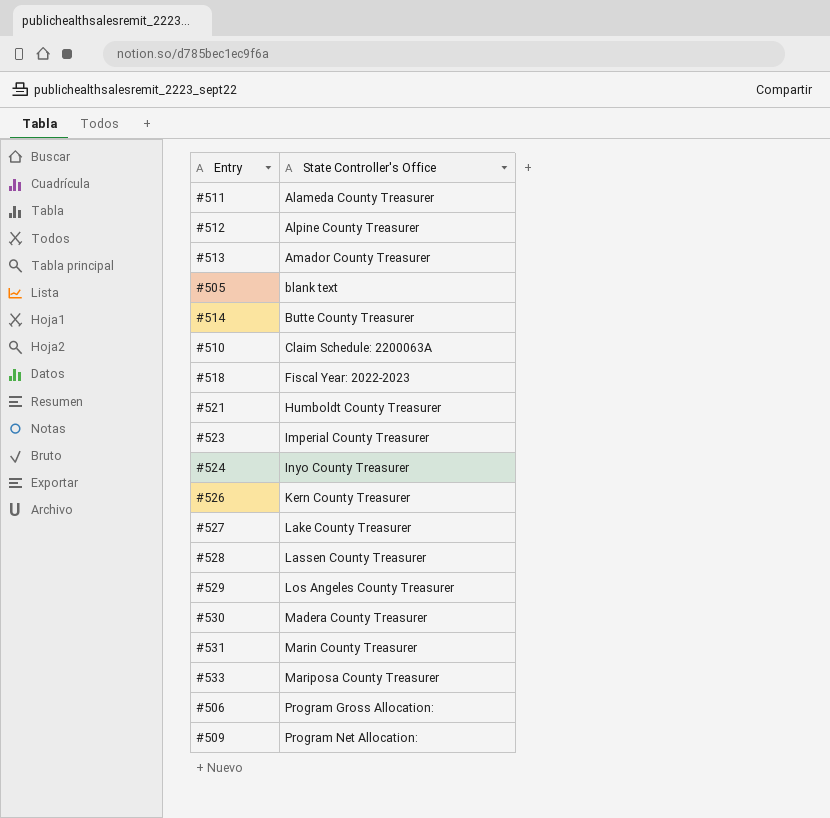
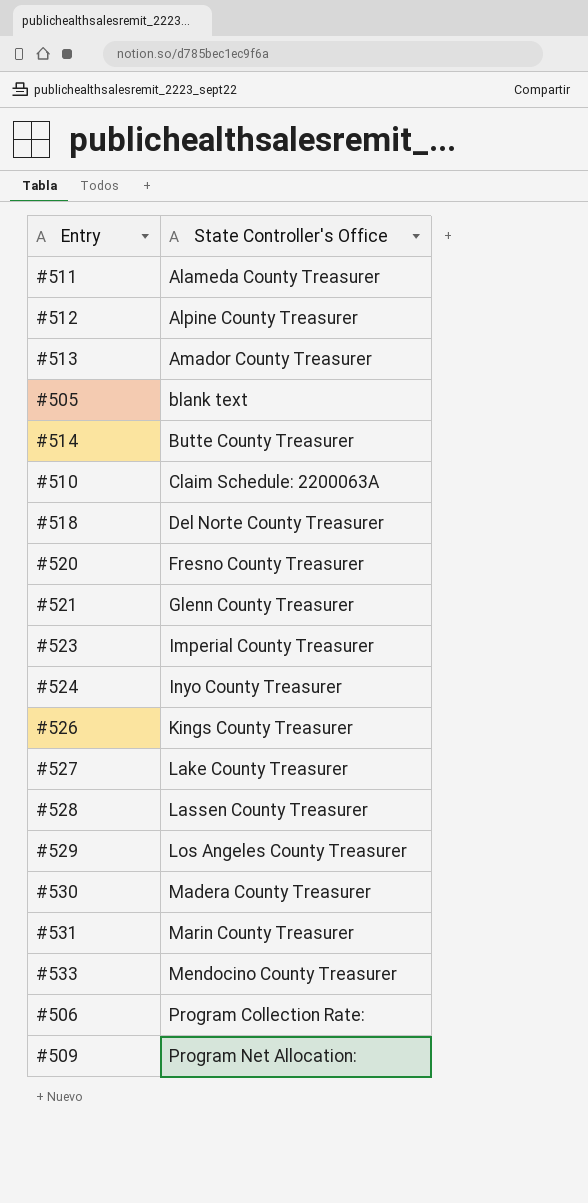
#518 | State Controller's Office: Fiscal Year: 2022-2023 -> Del Norte County Treasurer
row #520: none -> Fresno County Treasurer
#521 | State Controller's Office: Humboldt County Treasurer -> Glenn County Treasurer
#526 | State Controller's Office: Kern County Treasurer -> Kings County Treasurer
#533 | State Controller's Office: Mariposa County Treasurer -> Mendocino County Treasurer
#506 | State Controller's Office: Program Gross Allocation: -> Program Collection Rate:

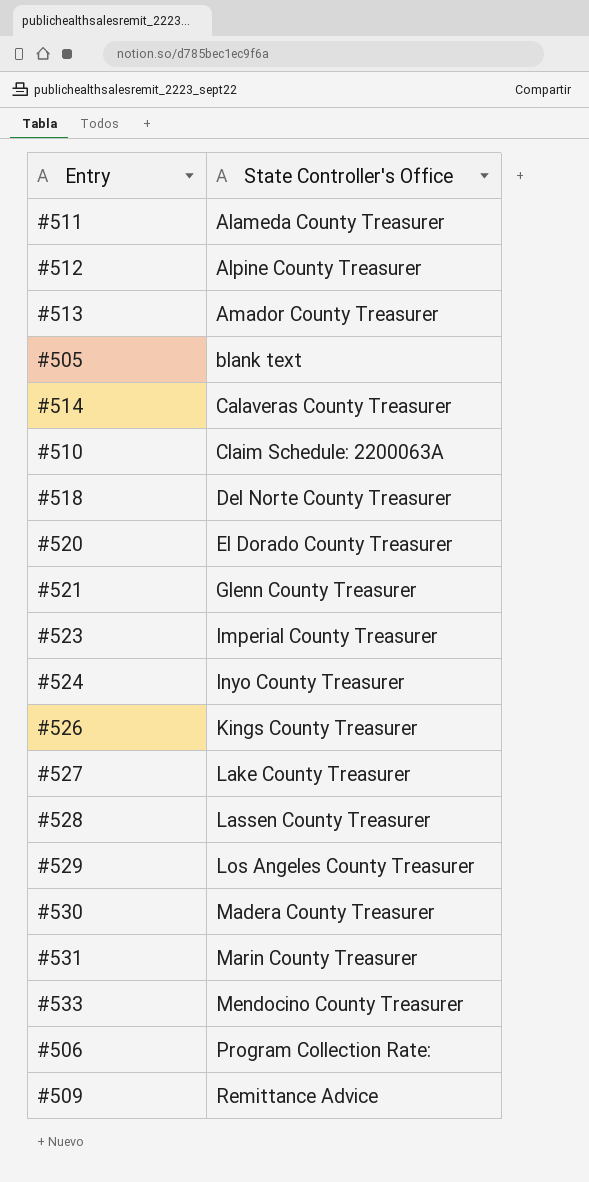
#514 | State Controller's Office: Butte County Treasurer -> Calaveras County Treasurer
#520 | State Controller's Office: Fresno County Treasurer -> El Dorado County Treasurer
#509 | State Controller's Office: Program Net Allocation: -> Remittance Advice

